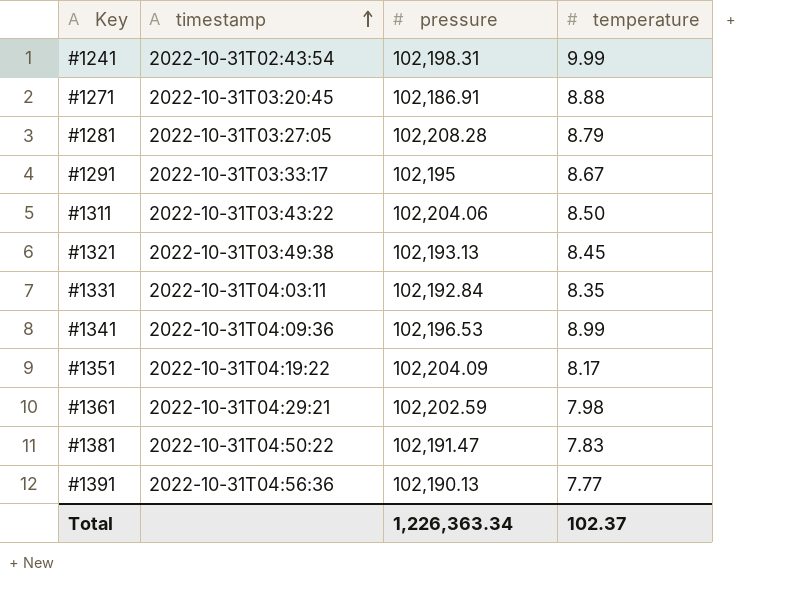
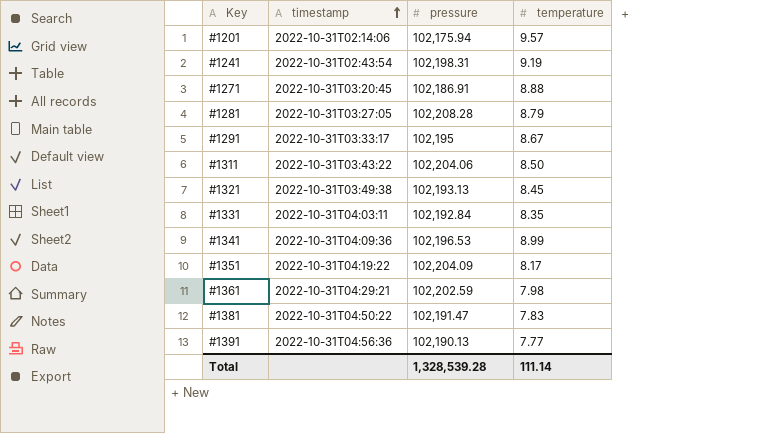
row #1201: none -> 2022-10-31T02:14:06 | 102,175.94 | 9.57
#1241 | temperature: 9.99 -> 9.19
Total | pressure: 1,226,363.34 -> 1,328,539.28
Total | temperature: 102.37 -> 111.14

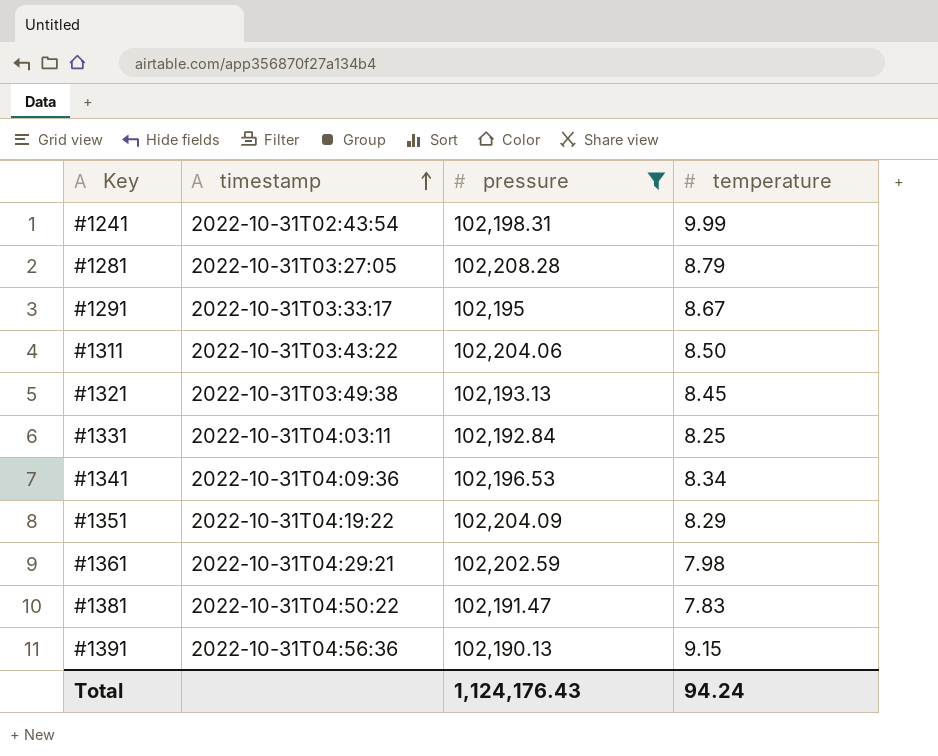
filter: none -> pressure >= 102,190.13
#1241 | temperature: 9.19 -> 9.99
#1331 | temperature: 8.35 -> 8.25
#1341 | temperature: 8.99 -> 8.34
#1351 | temperature: 8.17 -> 8.29
#1391 | temperature: 7.77 -> 9.15
Total | pressure: 1,328,539.28 -> 1,124,176.43
Total | temperature: 111.14 -> 94.24

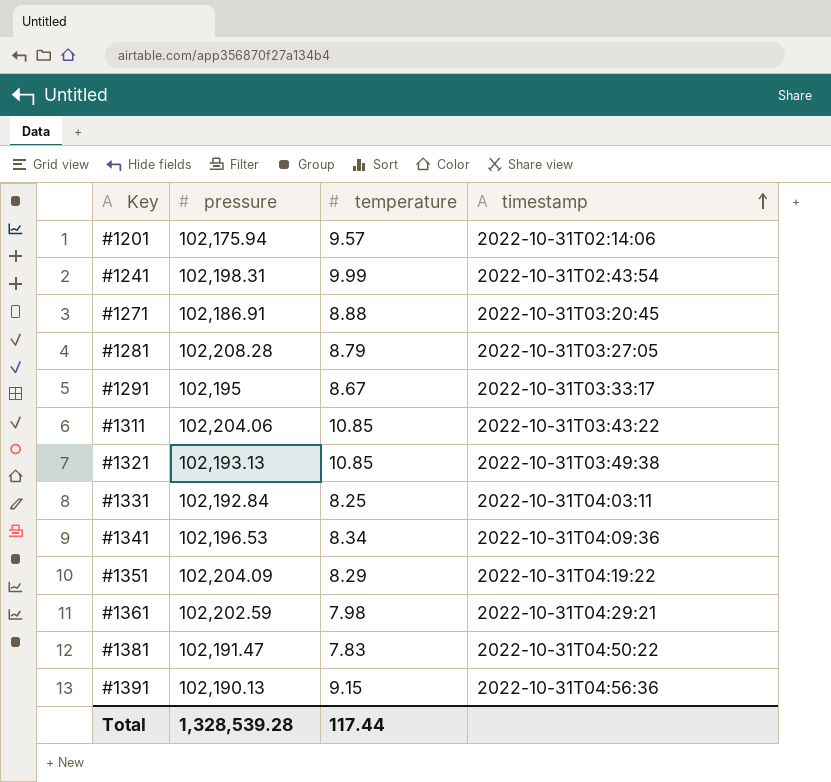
filter: pressure >= 102,190.13 -> none
column timestamp | position: 2 -> 4
#1311 | temperature: 8.50 -> 10.85
#1321 | temperature: 8.45 -> 10.85
Total | pressure: 1,124,176.43 -> 1,328,539.28
Total | temperature: 94.24 -> 117.44

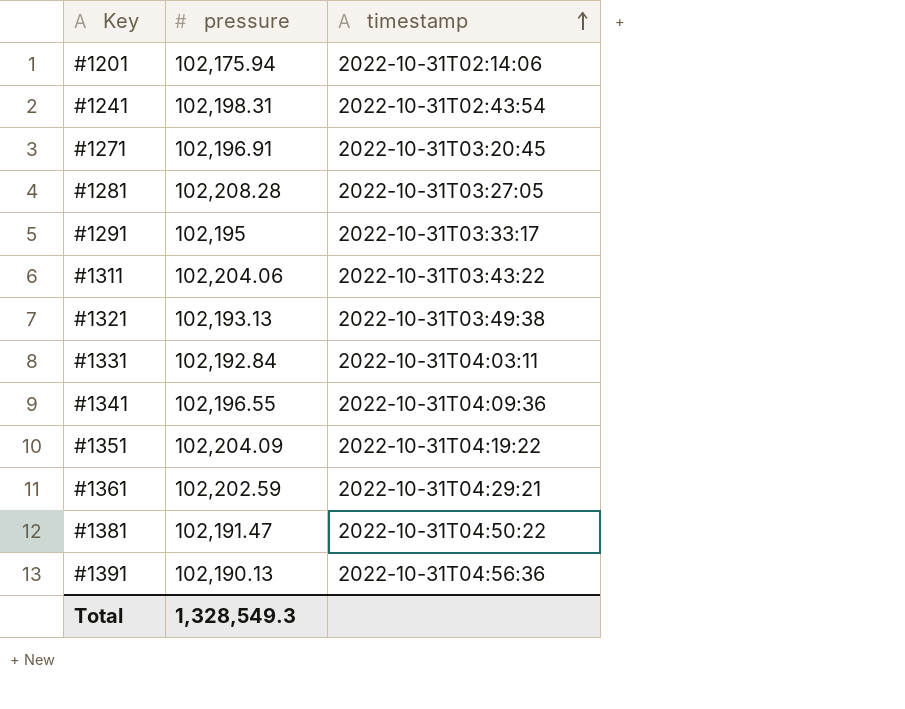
column temperature | position: 3 -> none
#1271 | pressure: 102,186.91 -> 102,196.91
#1341 | pressure: 102,196.53 -> 102,196.55
Total | pressure: 1,328,539.28 -> 1,328,549.3

